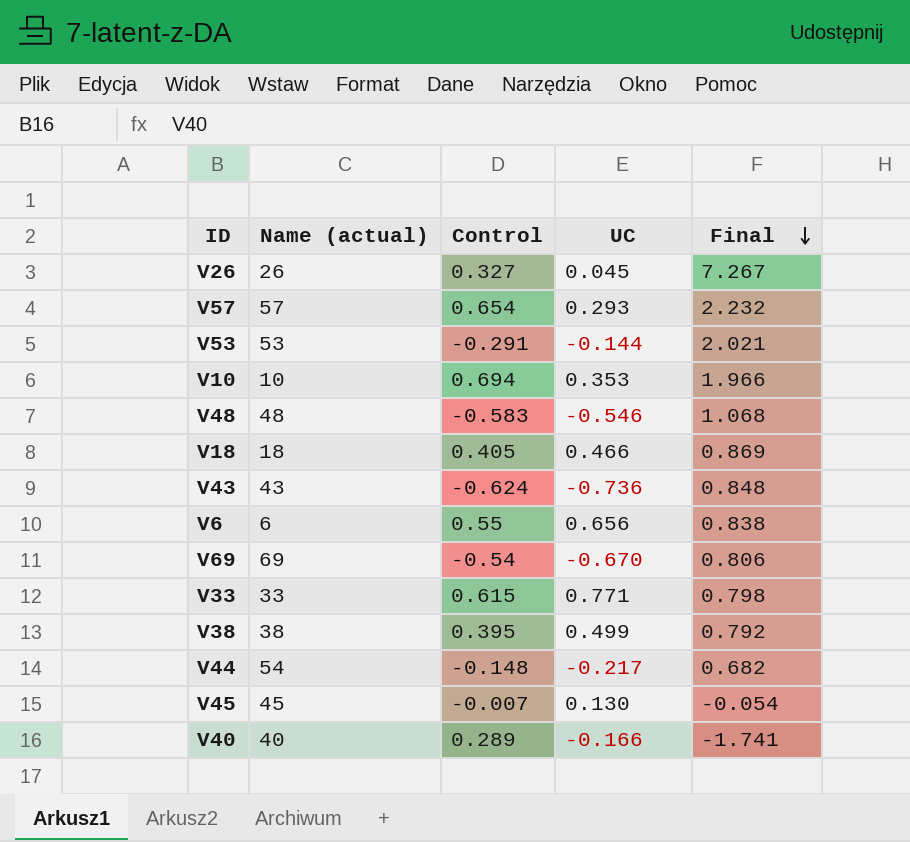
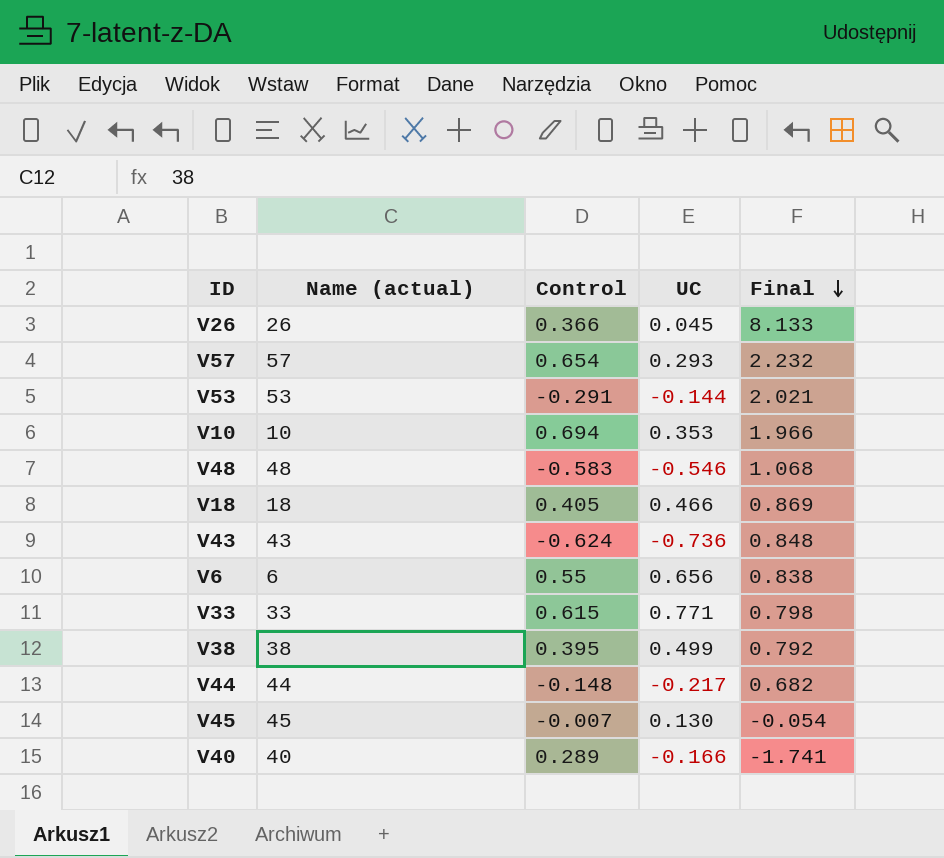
row V69: 69 | -0.54 | -0.670 | 0.806 -> none
V26 | Control: 0.327 -> 0.366
V26 | Final: 7.267 -> 8.133
V44 | Name (actual): 54 -> 44

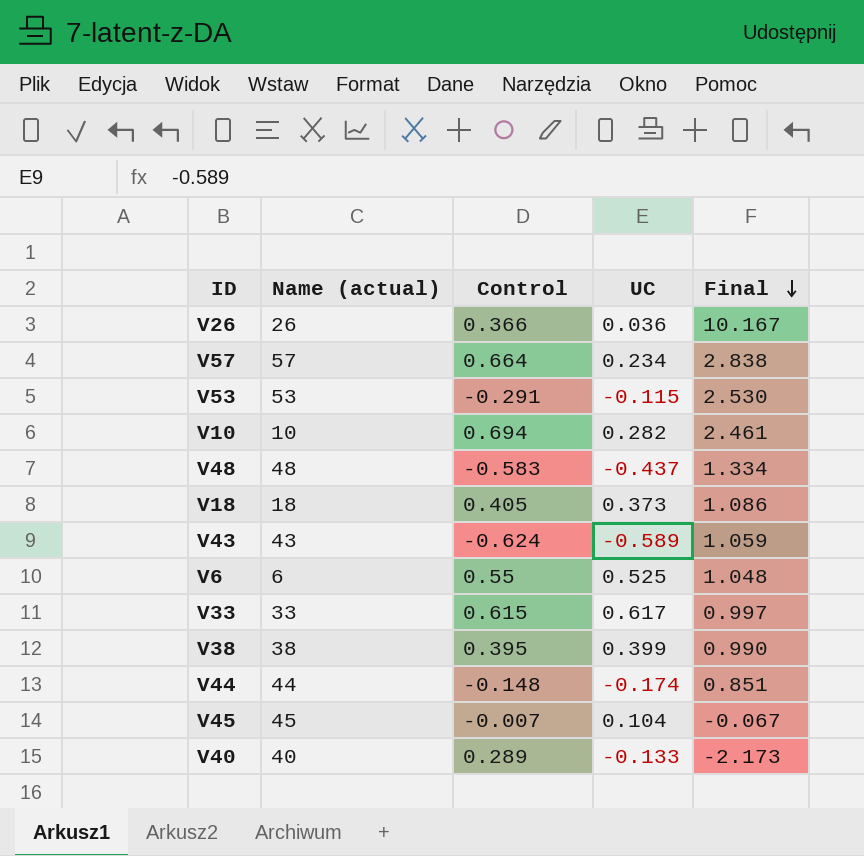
V26 | UC: 0.045 -> 0.036
V26 | Final: 8.133 -> 10.167
V57 | Control: 0.654 -> 0.664
V57 | UC: 0.293 -> 0.234
V57 | Final: 2.232 -> 2.838
V53 | UC: -0.144 -> -0.115
V53 | Final: 2.021 -> 2.530
V10 | UC: 0.353 -> 0.282
V10 | Final: 1.966 -> 2.461
V48 | UC: -0.546 -> -0.437
V48 | Final: 1.068 -> 1.334
V18 | UC: 0.466 -> 0.373
V18 | Final: 0.869 -> 1.086
V43 | UC: -0.736 -> -0.589
V43 | Final: 0.848 -> 1.059
V6 | UC: 0.656 -> 0.525
V6 | Final: 0.838 -> 1.048
V33 | UC: 0.771 -> 0.617
V33 | Final: 0.798 -> 0.997
V38 | UC: 0.499 -> 0.399
V38 | Final: 0.792 -> 0.990
V44 | UC: -0.217 -> -0.174
V44 | Final: 0.682 -> 0.851
V45 | UC: 0.130 -> 0.104
V45 | Final: -0.054 -> -0.067
V40 | UC: -0.166 -> -0.133
V40 | Final: -1.741 -> -2.173

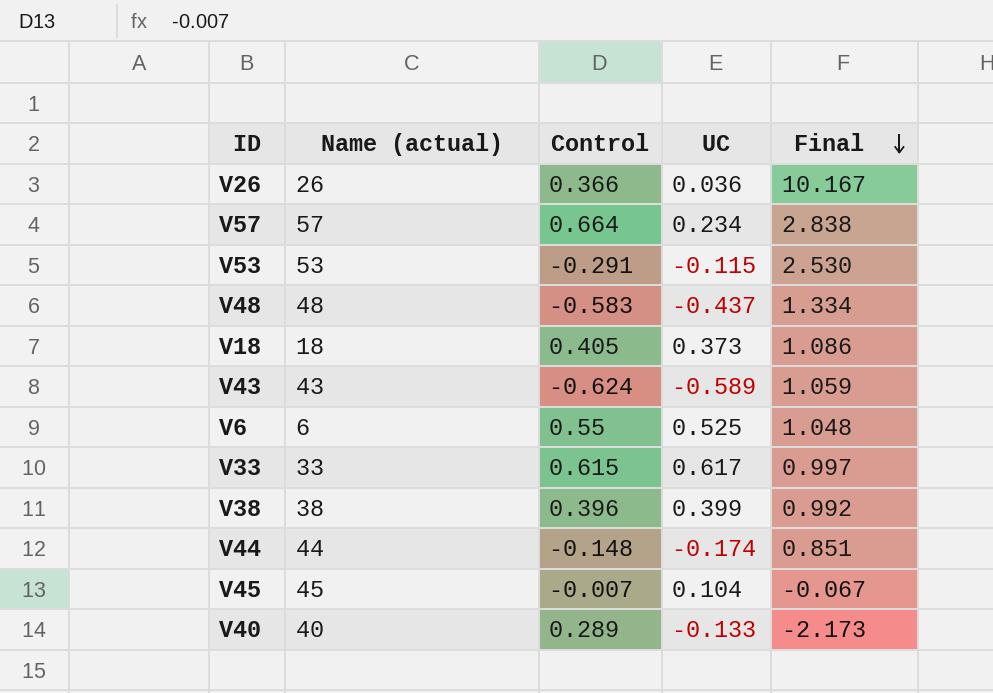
row V10: 10 | 0.694 | 0.282 | 2.461 -> none
V38 | Control: 0.395 -> 0.396
V38 | Final: 0.990 -> 0.992

